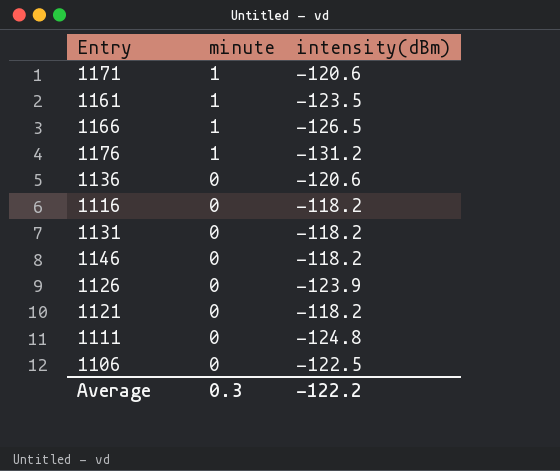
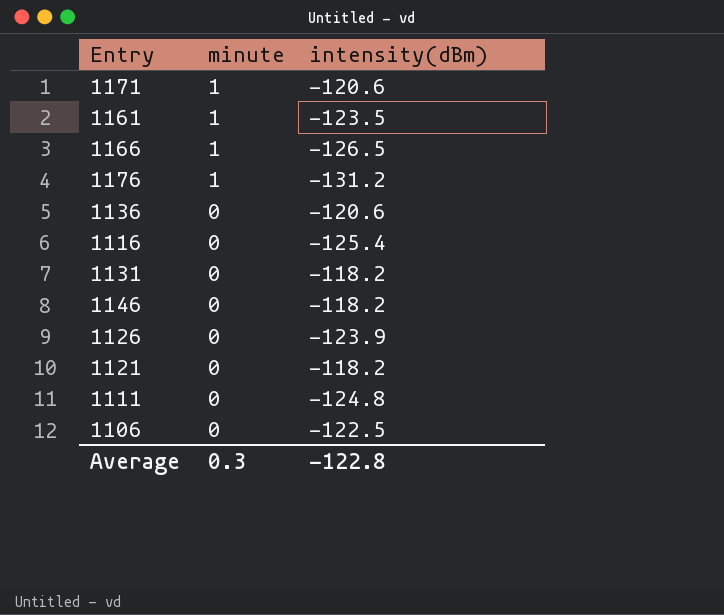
1116 | intensity(dBm): -118.2 -> -125.4
Average | intensity(dBm): -122.2 -> -122.8

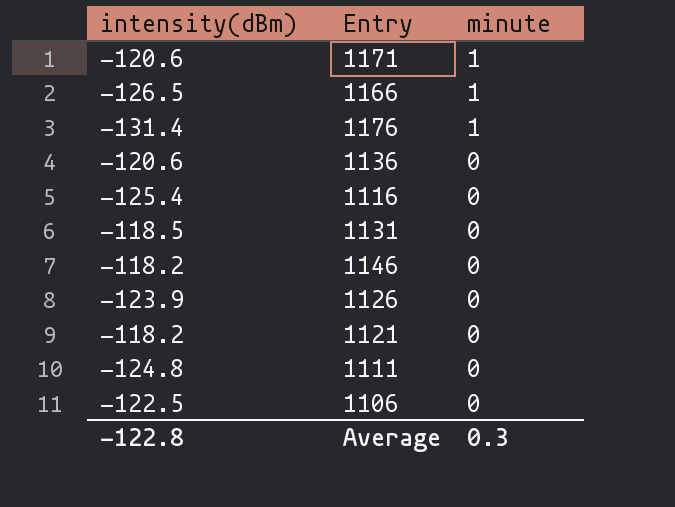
column intensity(dBm) | position: 3 -> 1
row 1161: 1 | -123.5 -> none
1176 | intensity(dBm): -131.2 -> -131.4
1131 | intensity(dBm): -118.2 -> -118.5

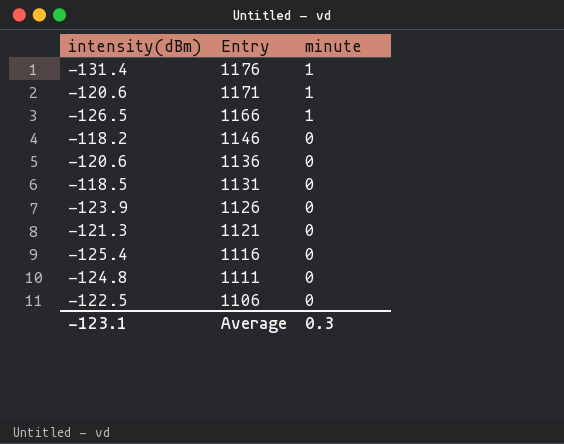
row order: minute descending -> Entry descending
1121 | intensity(dBm): -118.2 -> -121.3
Average | intensity(dBm): -122.8 -> -123.1

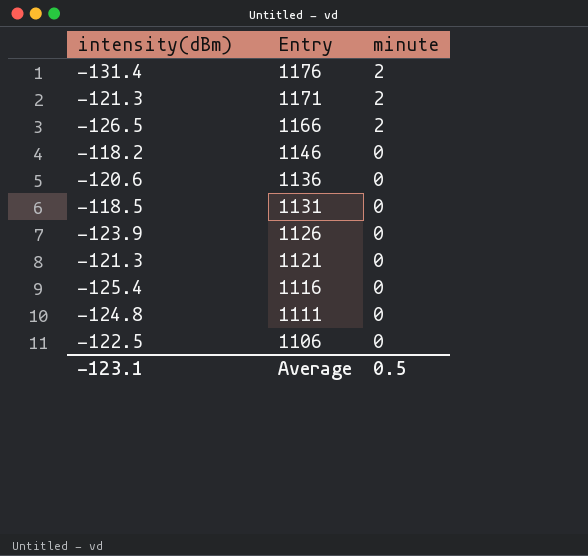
1176 | minute: 1 -> 2
1171 | intensity(dBm): -120.6 -> -121.3
1171 | minute: 1 -> 2
1166 | minute: 1 -> 2
Average | minute: 0.3 -> 0.5

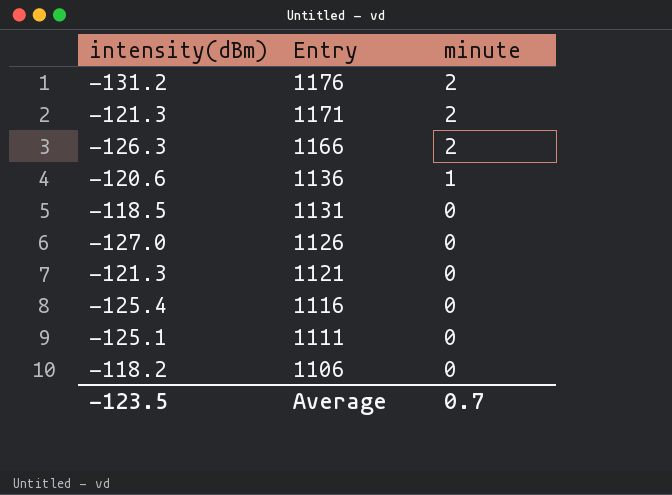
row 1146: -118.2 | 0 -> none
1176 | intensity(dBm): -131.4 -> -131.2
1166 | intensity(dBm): -126.5 -> -126.3
1136 | minute: 0 -> 1
1126 | intensity(dBm): -123.9 -> -127.0
1111 | intensity(dBm): -124.8 -> -125.1
1106 | intensity(dBm): -122.5 -> -118.2
Average | intensity(dBm): -123.1 -> -123.5
Average | minute: 0.5 -> 0.7

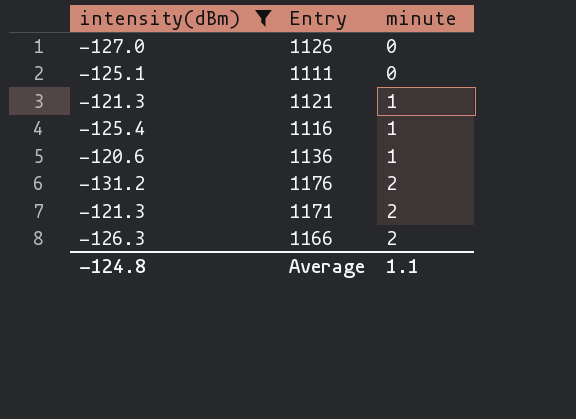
filter: none -> intensity(dBm) <= -120.6
row order: Entry descending -> minute ascending
1121 | minute: 0 -> 1
1116 | minute: 0 -> 1
Average | intensity(dBm): -123.5 -> -124.8
Average | minute: 0.7 -> 1.1

